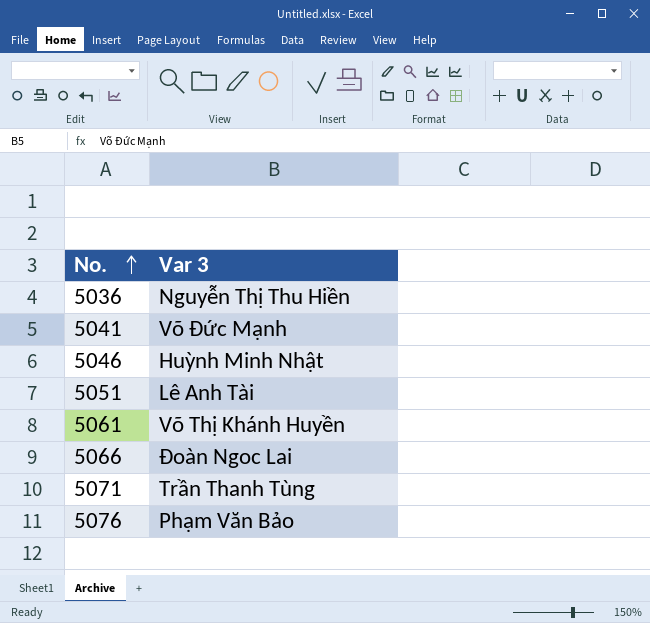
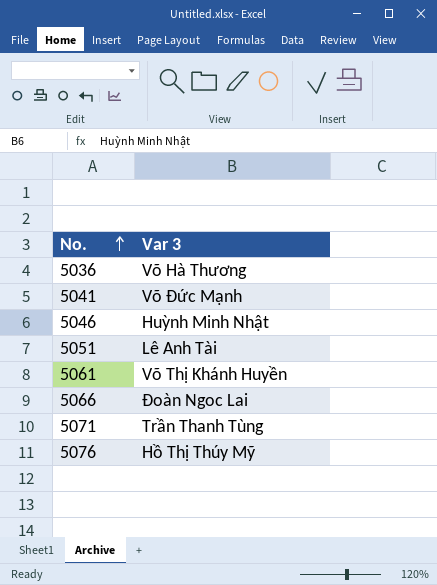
5036 | Var 3: Nguyễn Thị Thu Hiền -> Võ Hà Thương
5076 | Var 3: Phạm Văn Bảo -> Hồ Thị Thúy Mỹ

